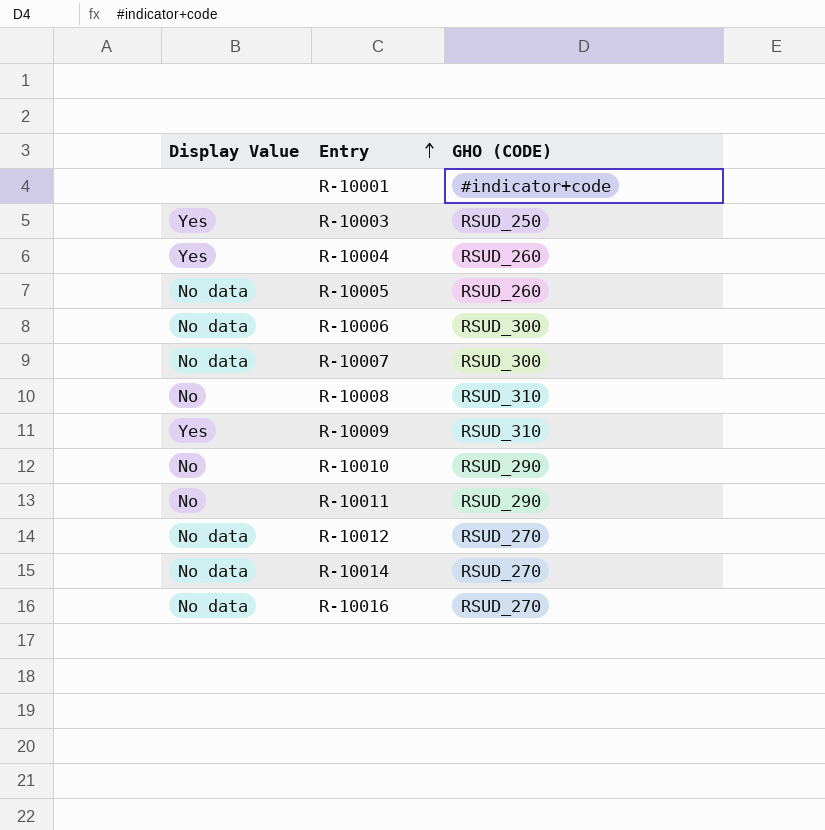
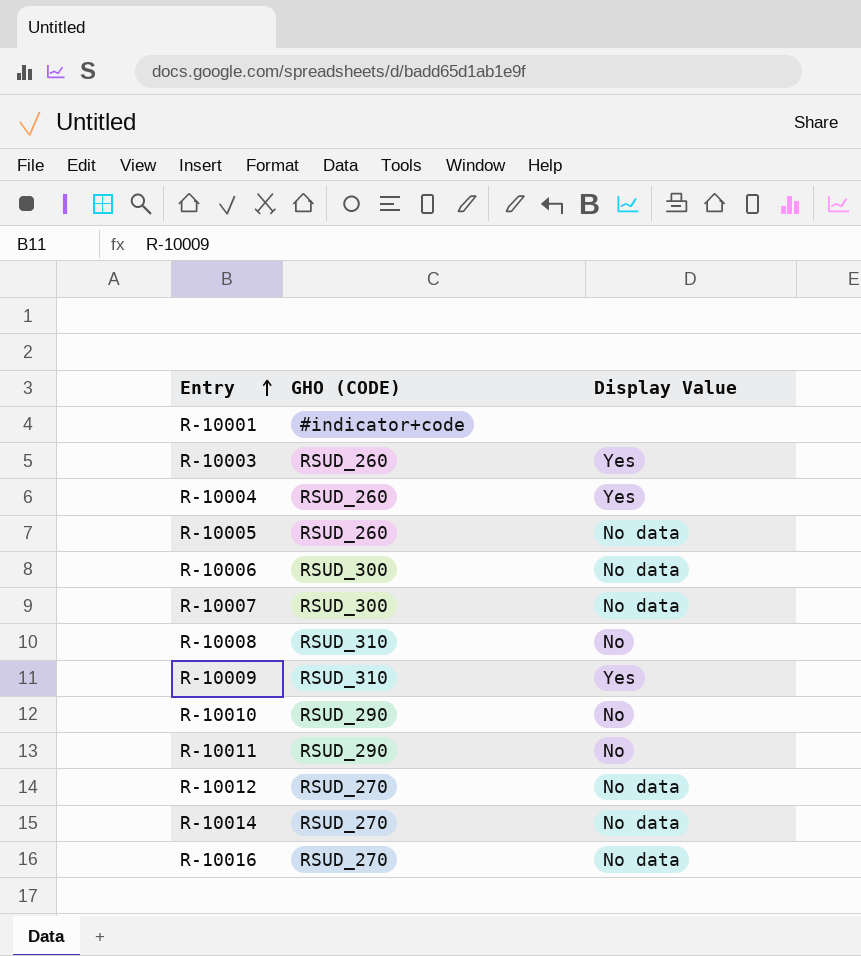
column Display Value | position: 1 -> 3
R-10003 | GHO (CODE): RSUD_250 -> RSUD_260

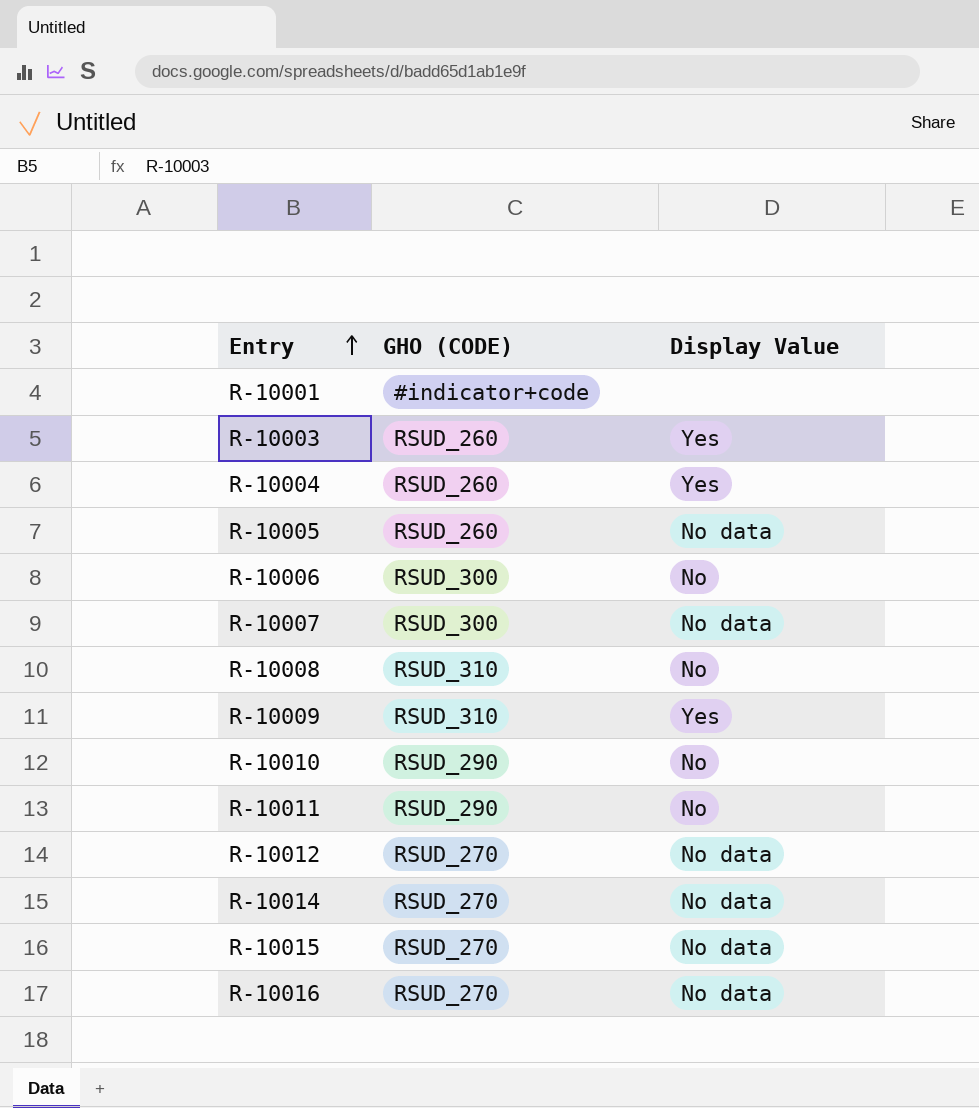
R-10006 | Display Value: No data -> No
row R-10015: none -> RSUD_270 | No data

